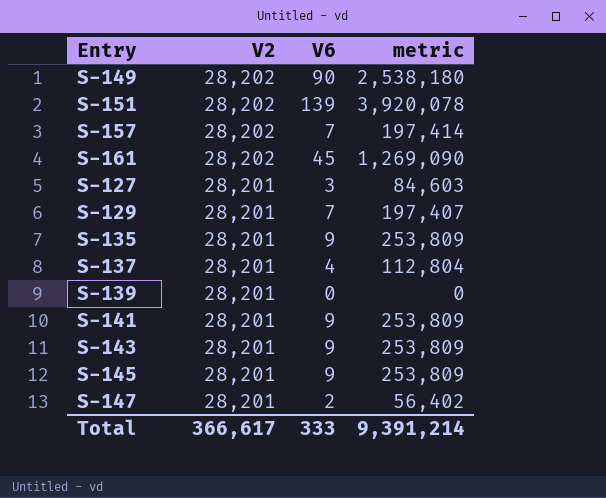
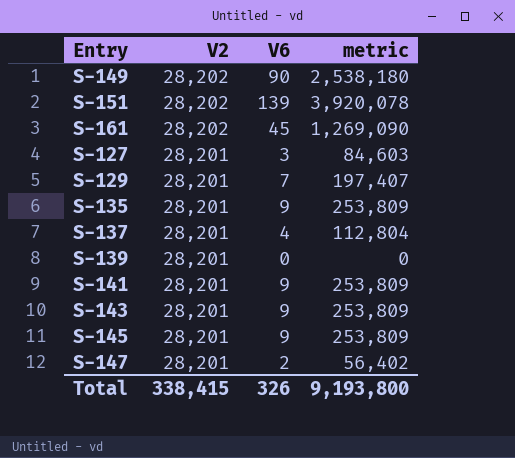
row S-157: 28,202 | 7 | 197,414 -> none
Total | V2: 366,617 -> 338,415
Total | V6: 333 -> 326
Total | metric: 9,391,214 -> 9,193,800

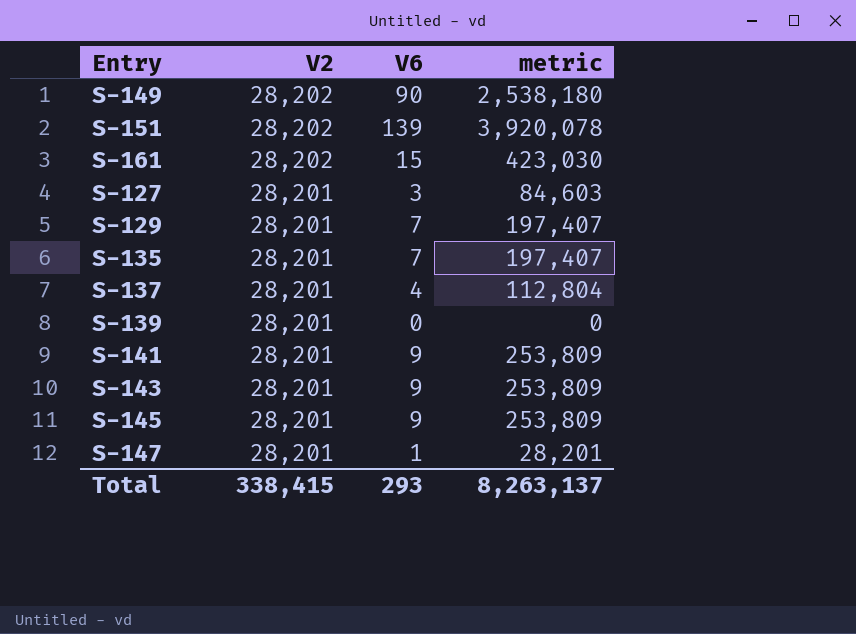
S-161 | V6: 45 -> 15
S-161 | metric: 1,269,090 -> 423,030
S-135 | V6: 9 -> 7
S-135 | metric: 253,809 -> 197,407
S-147 | V6: 2 -> 1
S-147 | metric: 56,402 -> 28,201
Total | V6: 326 -> 293
Total | metric: 9,193,800 -> 8,263,137

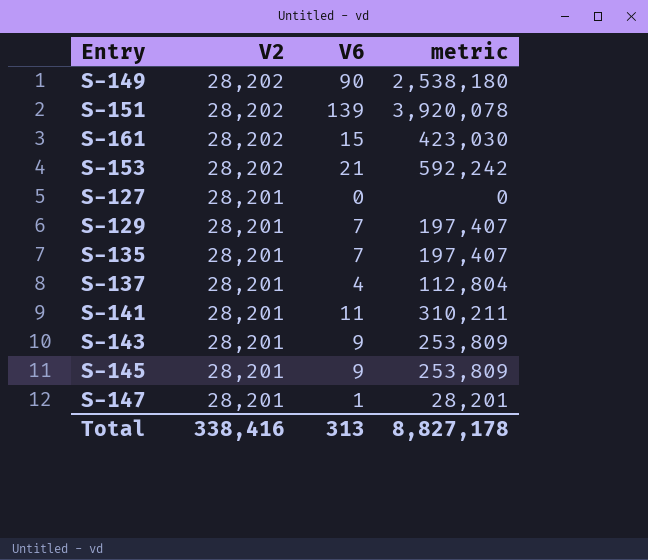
row S-139: 28,201 | 0 | 0 -> none
row S-153: none -> 28,202 | 21 | 592,242
S-127 | V6: 3 -> 0
S-127 | metric: 84,603 -> 0
S-141 | V6: 9 -> 11
S-141 | metric: 253,809 -> 310,211
Total | V2: 338,415 -> 338,416
Total | V6: 293 -> 313
Total | metric: 8,263,137 -> 8,827,178

